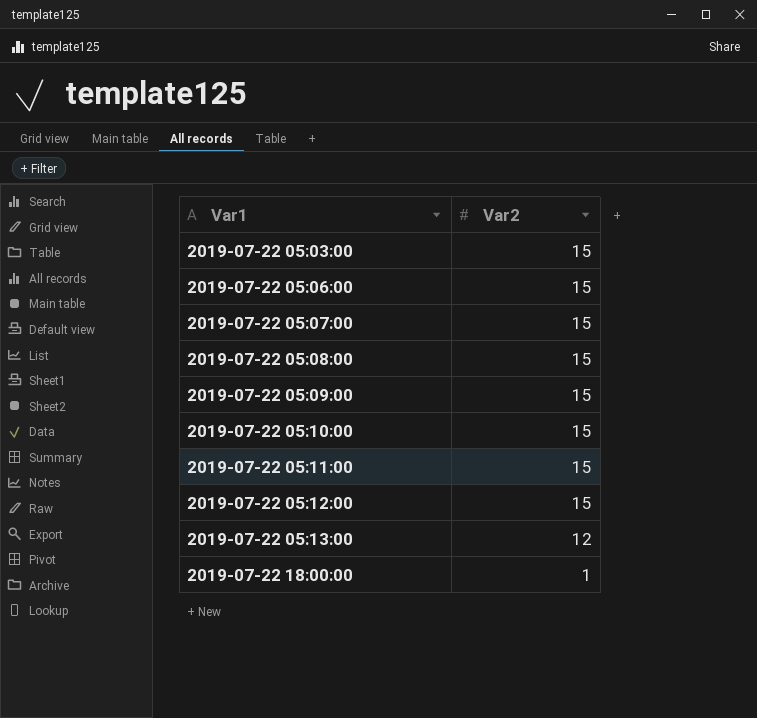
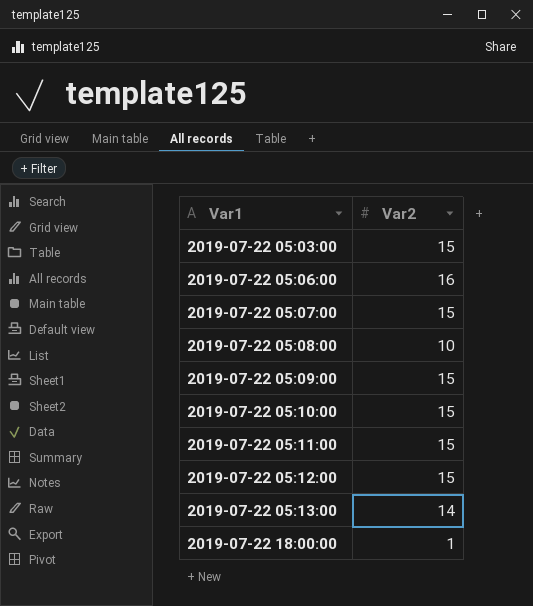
2019-07-22 05:06:00 | Var2: 15 -> 16
2019-07-22 05:08:00 | Var2: 15 -> 10
2019-07-22 05:13:00 | Var2: 12 -> 14

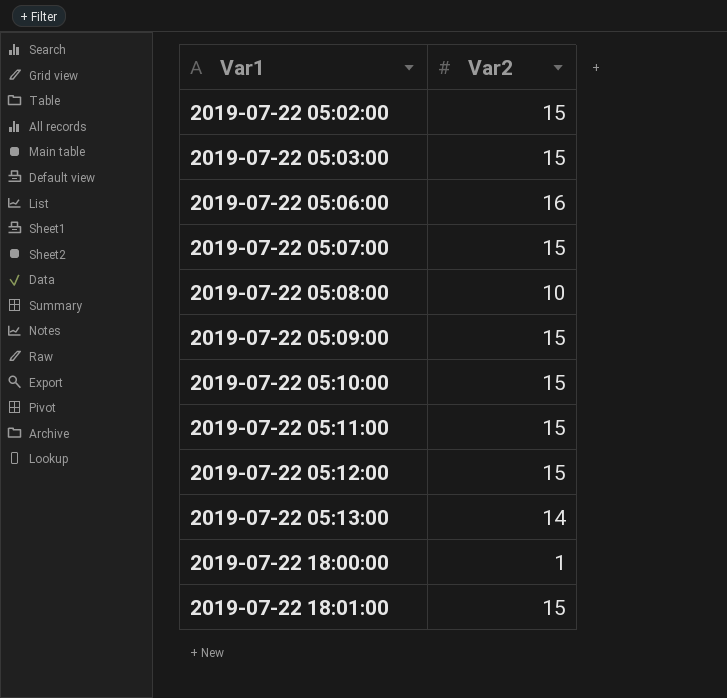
row 2019-07-22 05:02:00: none -> 15
row 2019-07-22 18:01:00: none -> 15

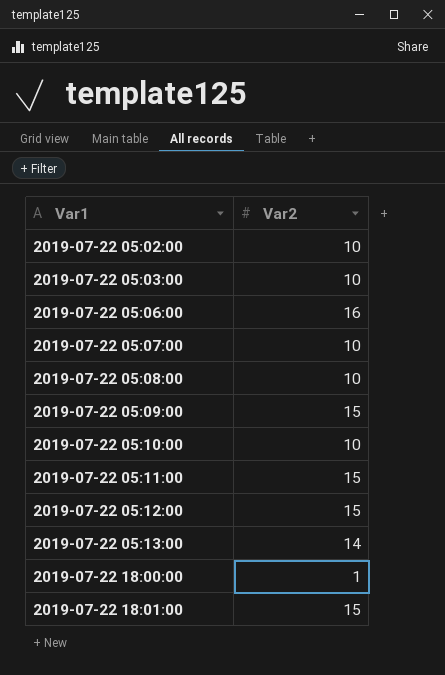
2019-07-22 05:02:00 | Var2: 15 -> 10
2019-07-22 05:03:00 | Var2: 15 -> 10
2019-07-22 05:07:00 | Var2: 15 -> 10
2019-07-22 05:10:00 | Var2: 15 -> 10

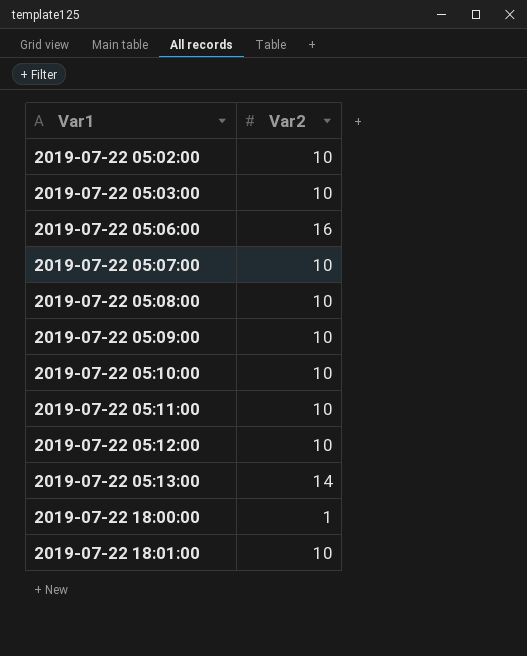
2019-07-22 05:09:00 | Var2: 15 -> 10
2019-07-22 05:11:00 | Var2: 15 -> 10
2019-07-22 05:12:00 | Var2: 15 -> 10
2019-07-22 18:01:00 | Var2: 15 -> 10

